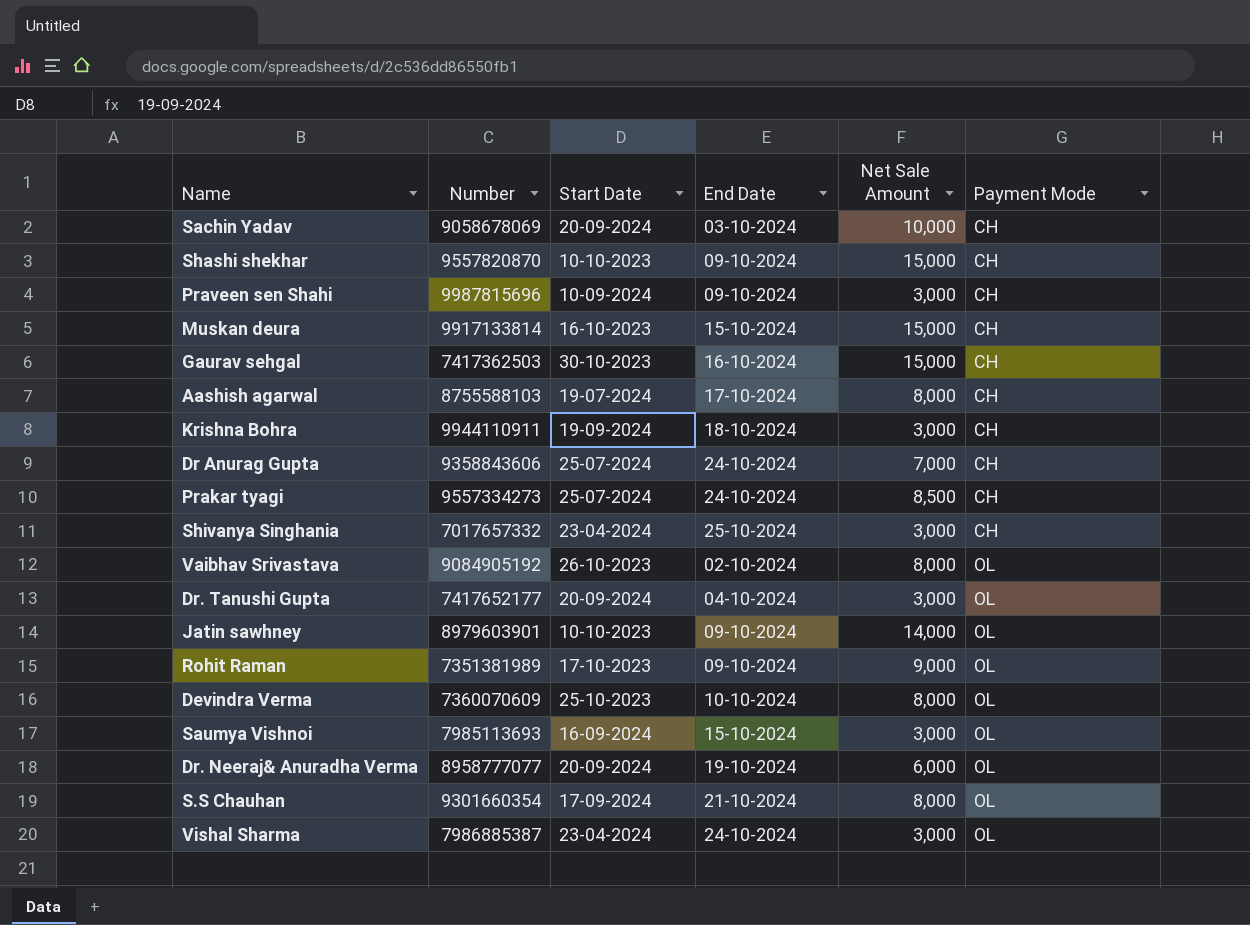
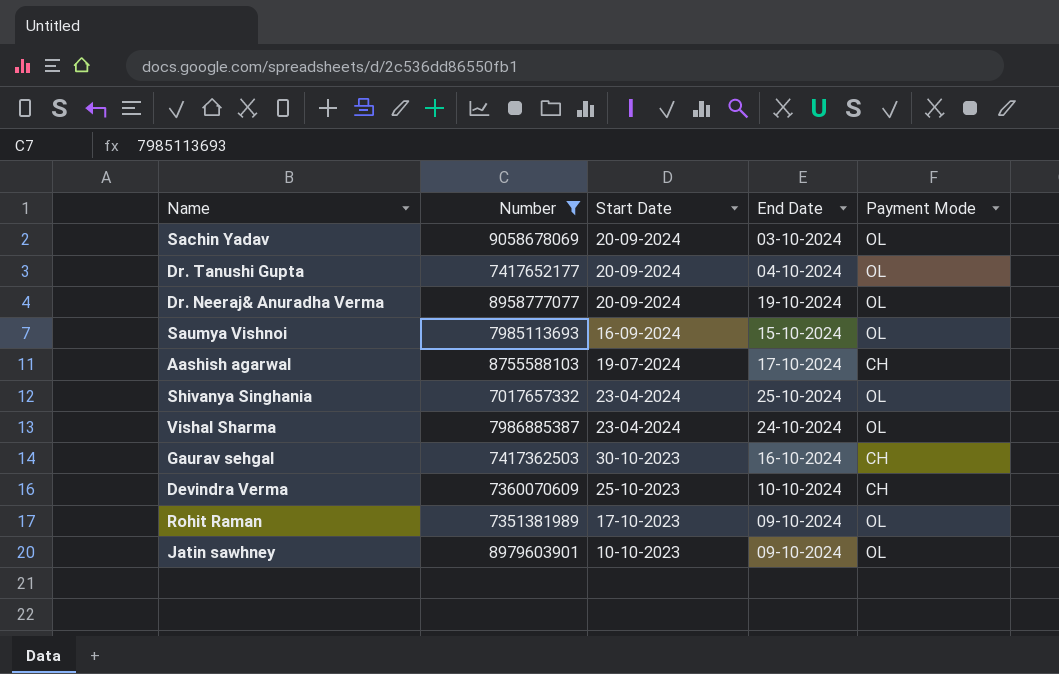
filter: none -> Number <= 9058678069
row order: Payment Mode ascending -> Start Date descending
column Net Sale Amount | position: 5 -> none
Sachin Yadav | Payment Mode: CH -> OL
Shivanya Singhania | Payment Mode: CH -> OL
Devindra Verma | Payment Mode: OL -> CH

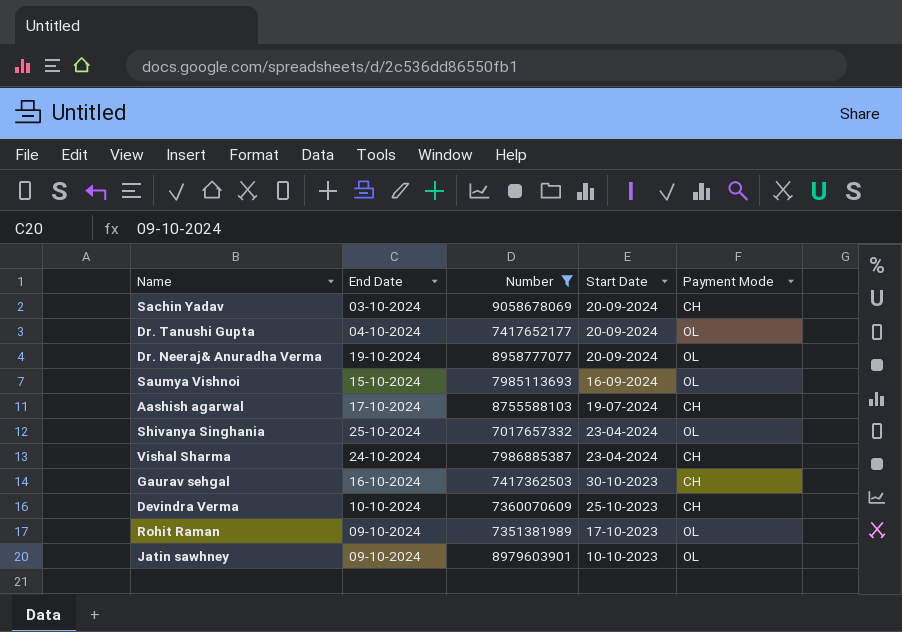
column End Date | position: 4 -> 2
Sachin Yadav | Payment Mode: OL -> CH
Vishal Sharma | Payment Mode: OL -> CH

